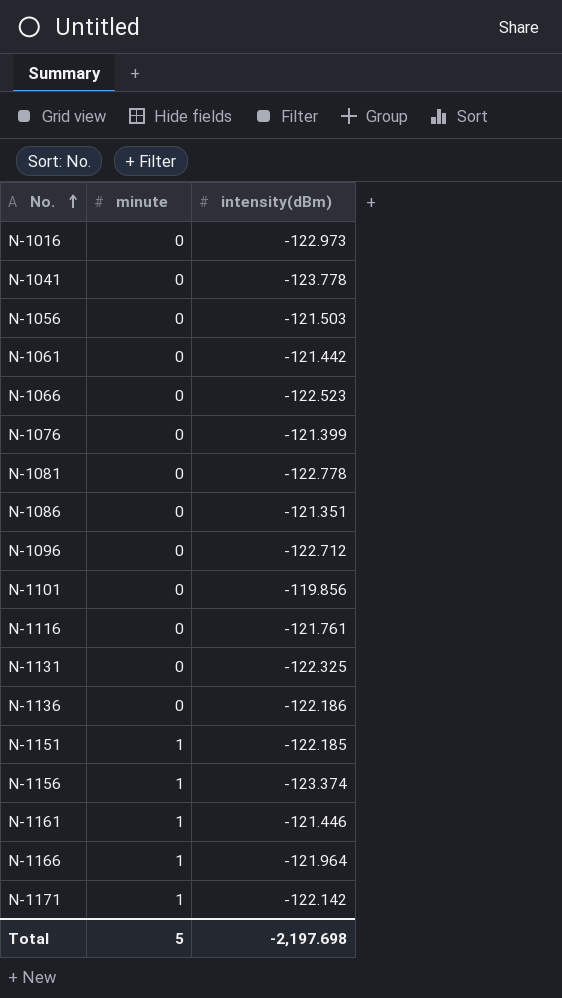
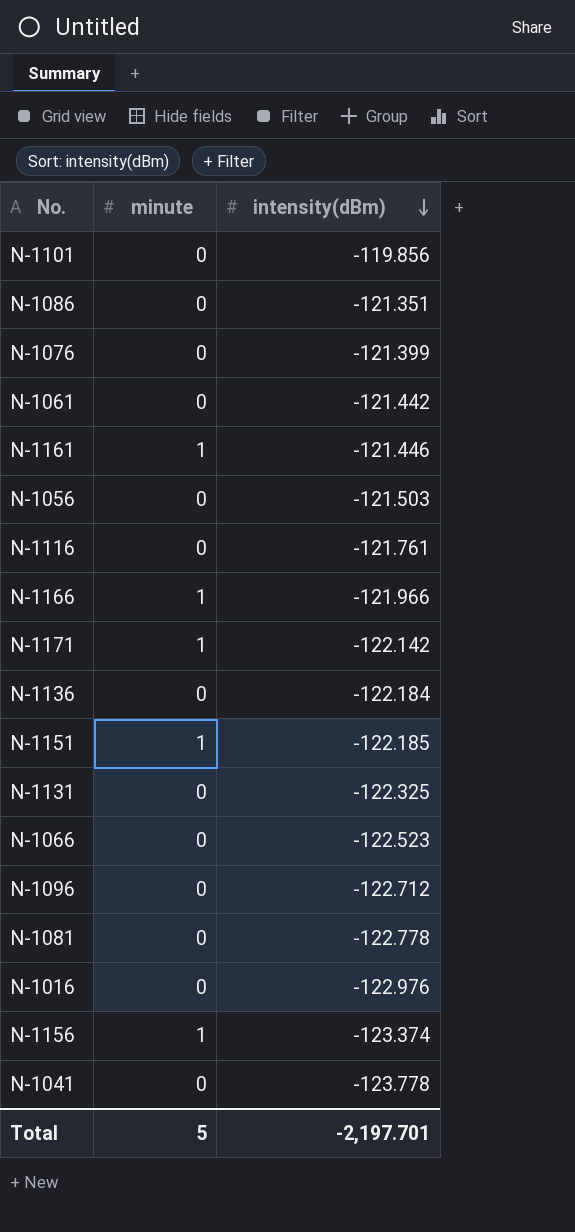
row order: No. ascending -> intensity(dBm) descending
N-1166 | intensity(dBm): -121.964 -> -121.966
N-1136 | intensity(dBm): -122.186 -> -122.184
N-1016 | intensity(dBm): -122.973 -> -122.976
Total | intensity(dBm): -2,197.698 -> -2,197.701

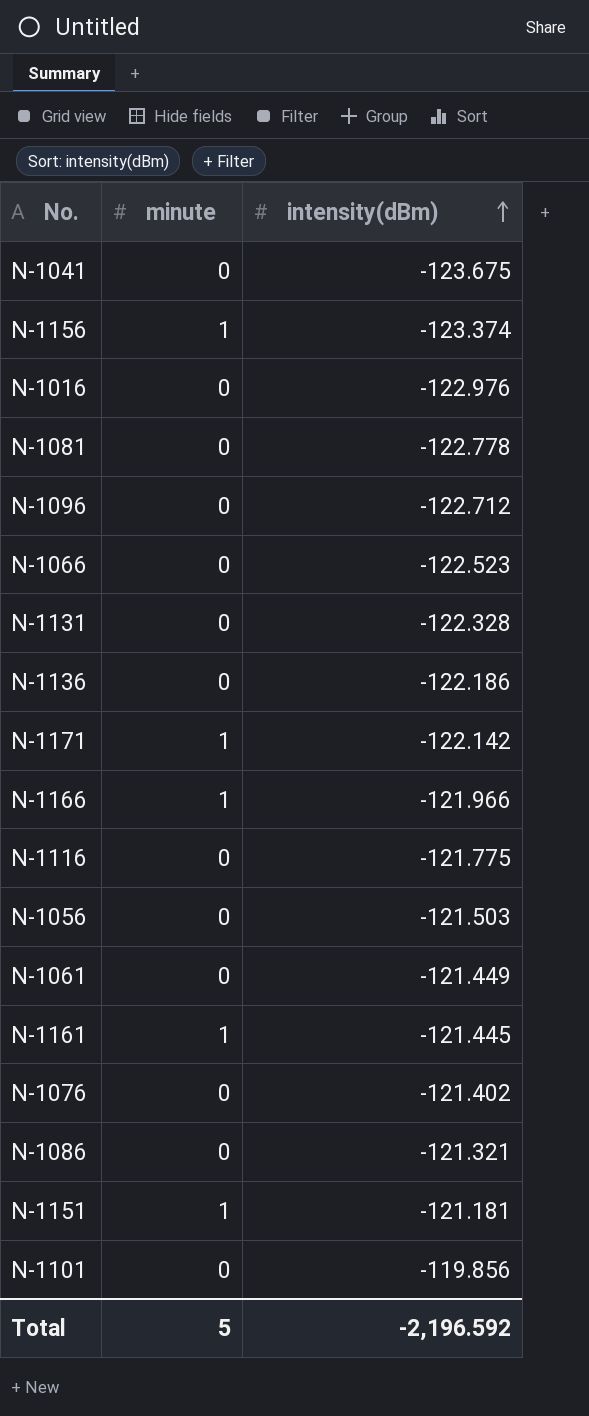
row order: intensity(dBm) descending -> intensity(dBm) ascending
N-1041 | intensity(dBm): -123.778 -> -123.675
N-1131 | intensity(dBm): -122.325 -> -122.328
N-1136 | intensity(dBm): -122.184 -> -122.186
N-1116 | intensity(dBm): -121.761 -> -121.775
N-1061 | intensity(dBm): -121.442 -> -121.449
N-1161 | intensity(dBm): -121.446 -> -121.445
N-1076 | intensity(dBm): -121.399 -> -121.402
N-1086 | intensity(dBm): -121.351 -> -121.321
N-1151 | intensity(dBm): -122.185 -> -121.181
Total | intensity(dBm): -2,197.701 -> -2,196.592

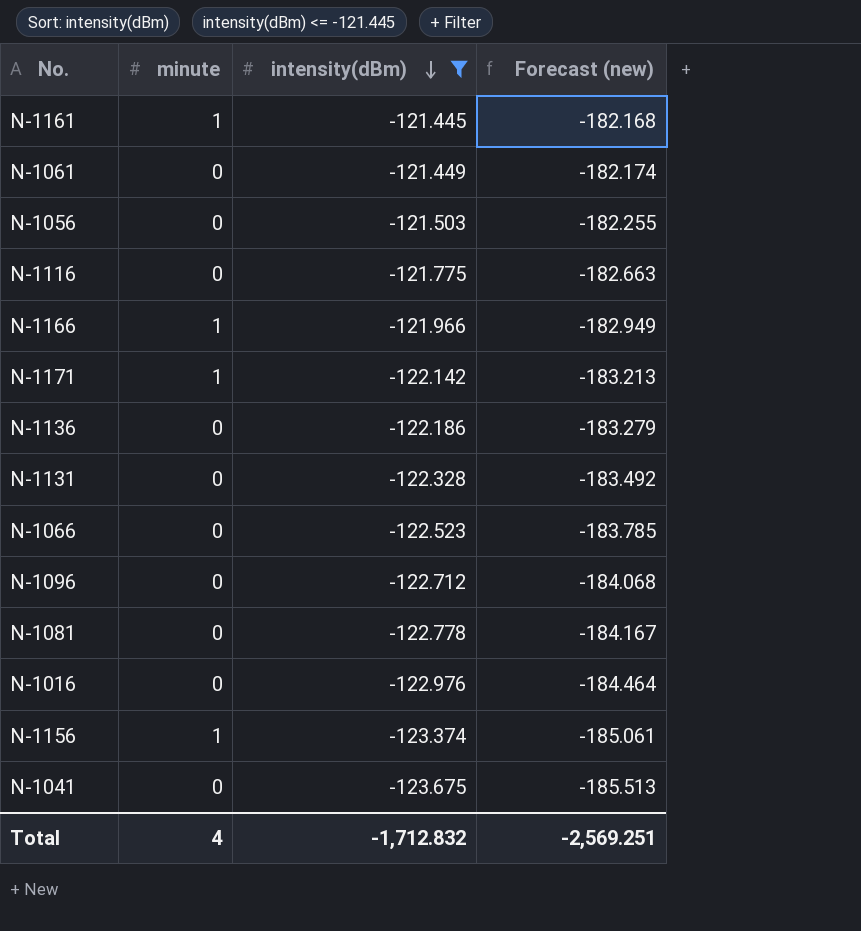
filter: none -> intensity(dBm) <= -121.445
row order: intensity(dBm) ascending -> intensity(dBm) descending
column Forecast (new) | formula: none -> [intensity(dBm)] * 1.5
Total | minute: 5 -> 4
Total | intensity(dBm): -2,196.592 -> -1,712.832

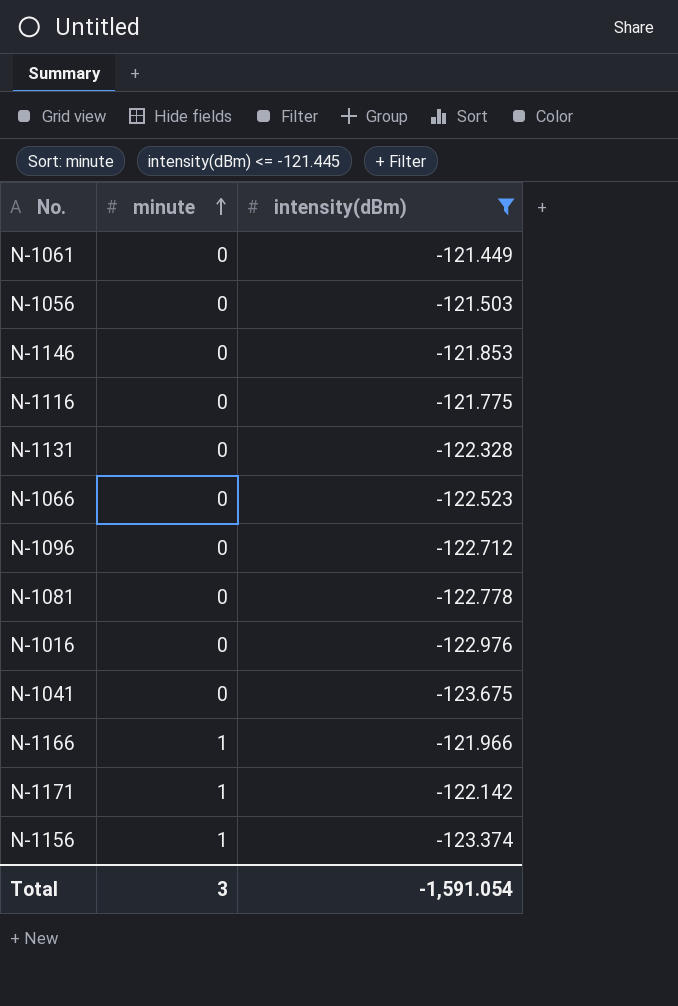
row order: intensity(dBm) descending -> minute ascending
column Forecast (new) | formula: [intensity(dBm)] * 1.5 -> none
row N-1161: 1 | -121.445 | -182.168 -> none
row N-1136: 0 | -122.186 | -183.279 -> none
row N-1146: none -> 0 | -121.853
Total | minute: 4 -> 3
Total | intensity(dBm): -1,712.832 -> -1,591.054

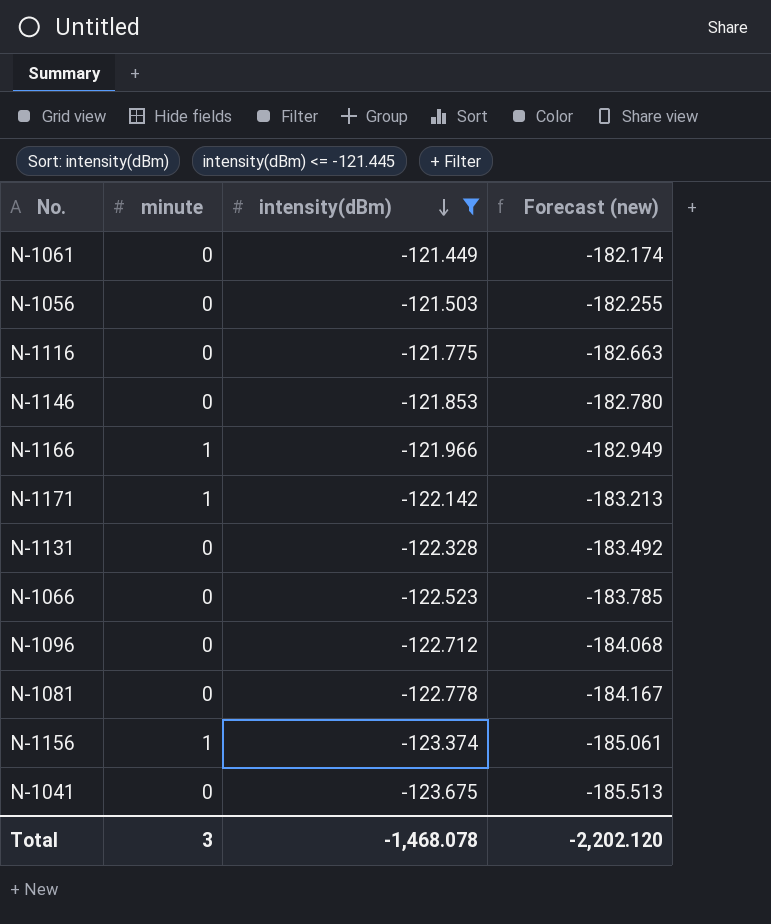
row order: minute ascending -> intensity(dBm) descending
column Forecast (new) | formula: none -> [intensity(dBm)] * 1.5
row N-1016: 0 | -122.976 -> none
Total | intensity(dBm): -1,591.054 -> -1,468.078

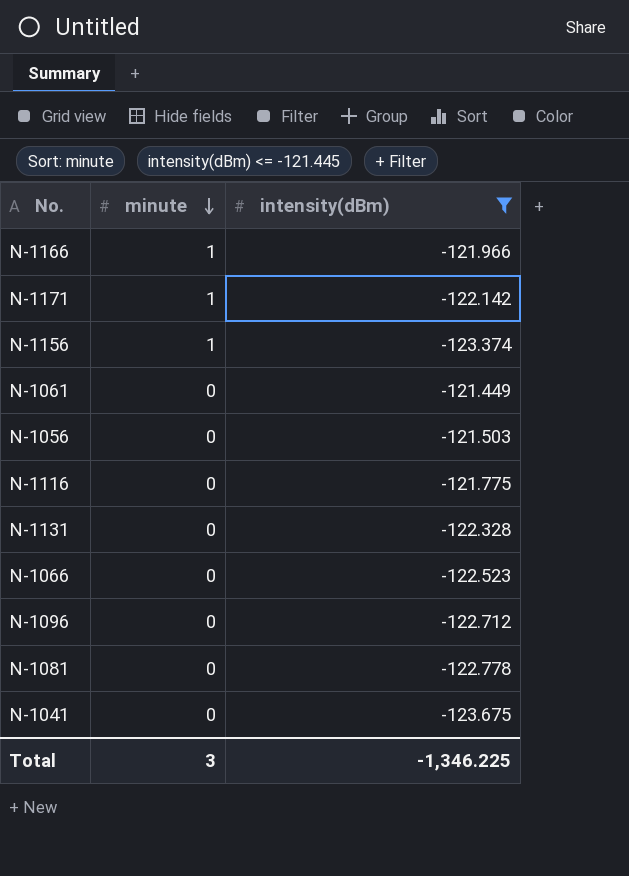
row order: intensity(dBm) descending -> minute descending
column Forecast (new) | formula: [intensity(dBm)] * 1.5 -> none
row N-1146: 0 | -121.853 | -182.780 -> none
Total | intensity(dBm): -1,468.078 -> -1,346.225

